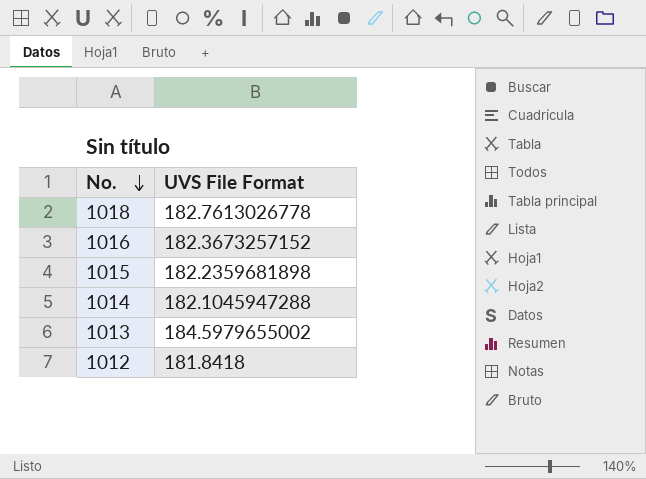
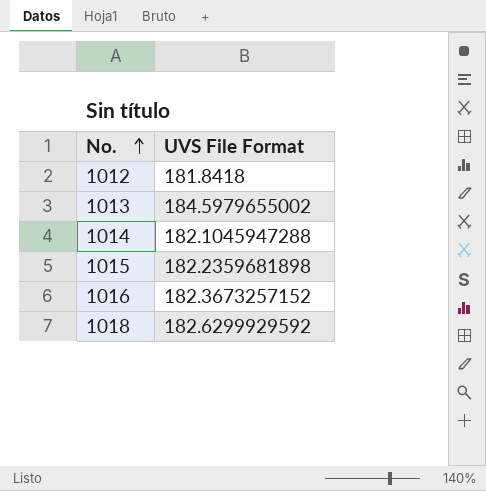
row order: No. descending -> No. ascending
1018 | UVS File Format: 182.7613026778 -> 182.6299929592

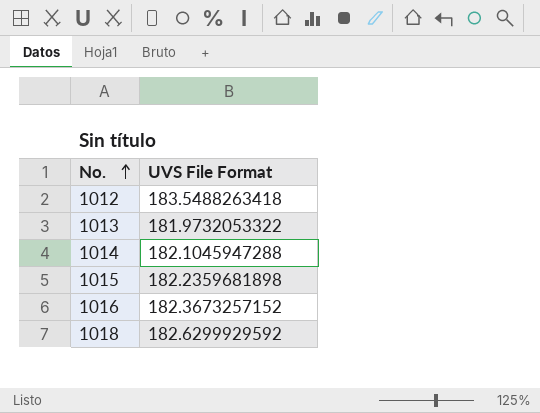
1012 | UVS File Format: 181.8418 -> 183.5488263418
1013 | UVS File Format: 184.5979655002 -> 181.9732053322

